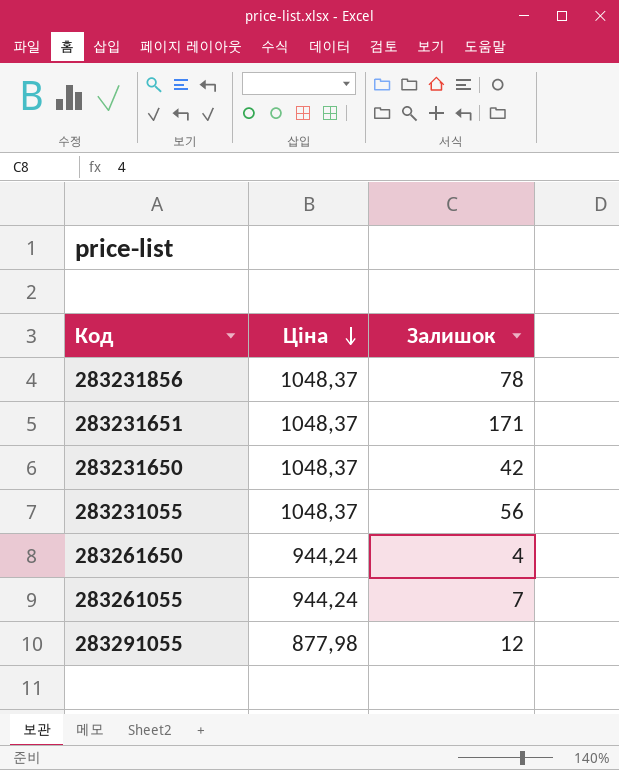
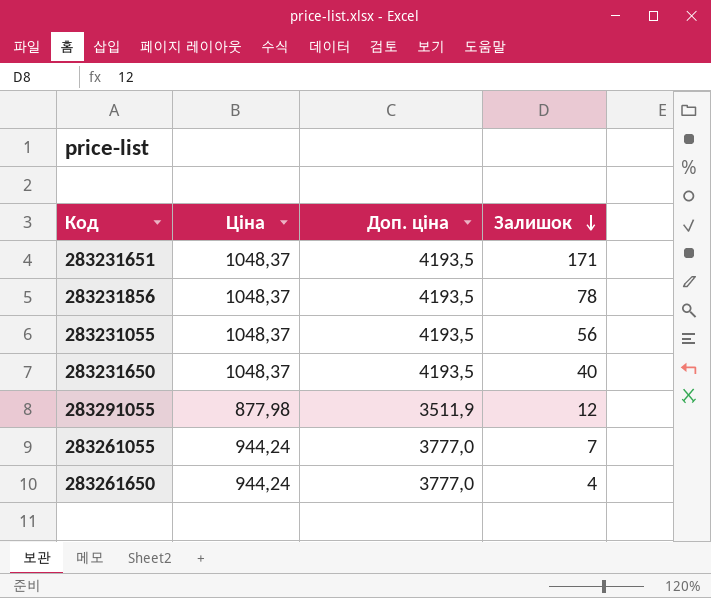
row order: Ціна descending -> Залишок descending
column Доп. ціна | position: none -> 3
283231650 | Залишок: 42 -> 40

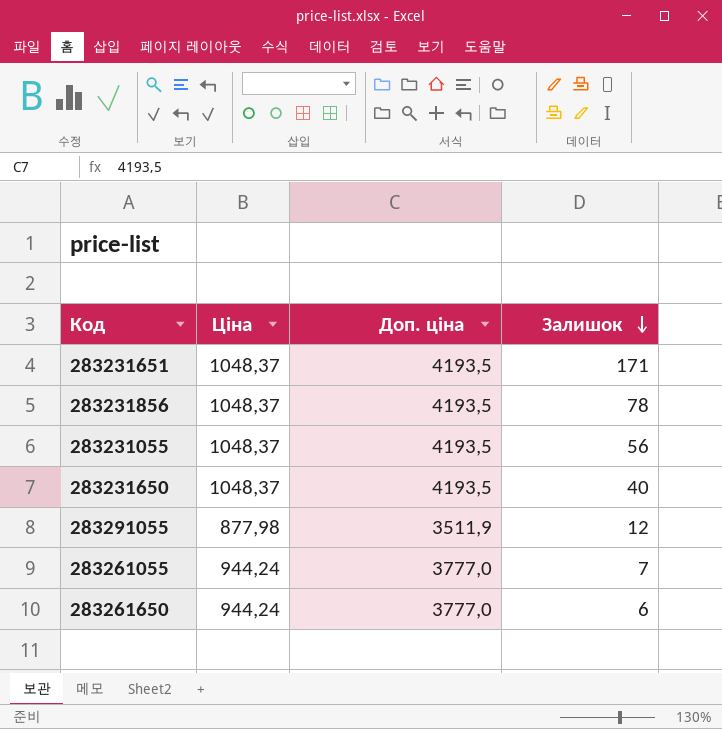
283261650 | Залишок: 4 -> 6

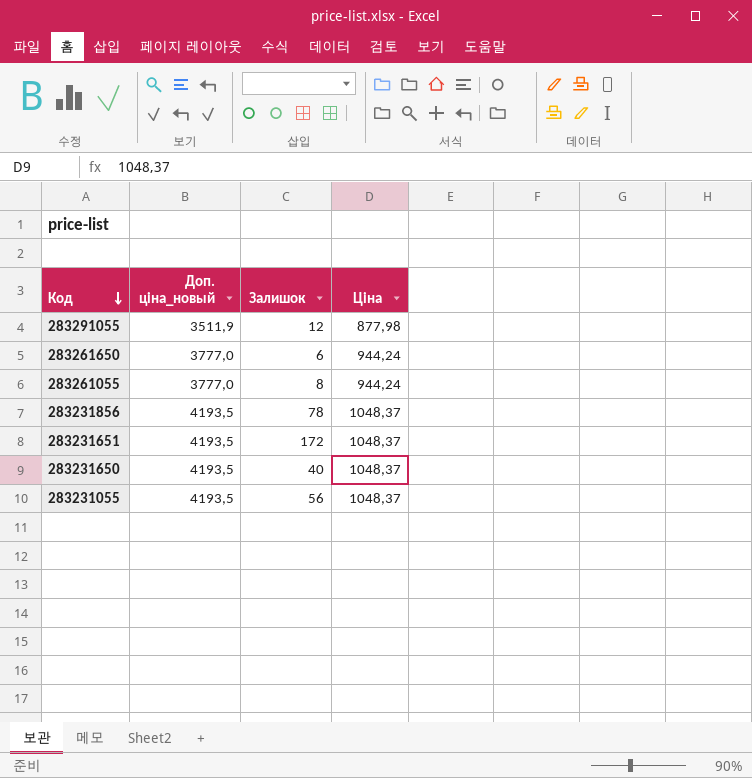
row order: Залишок descending -> Код descending
column name: Доп. ціна -> Доп. ціна_новый
column Ціна | position: 2 -> 4
283261055 | Залишок: 7 -> 8
283231651 | Залишок: 171 -> 172

